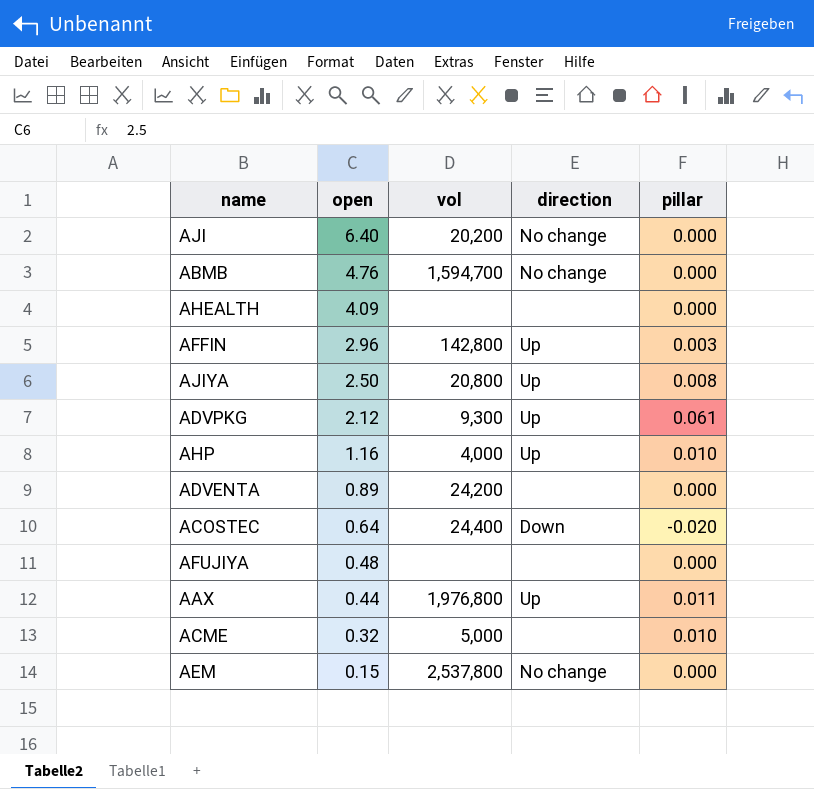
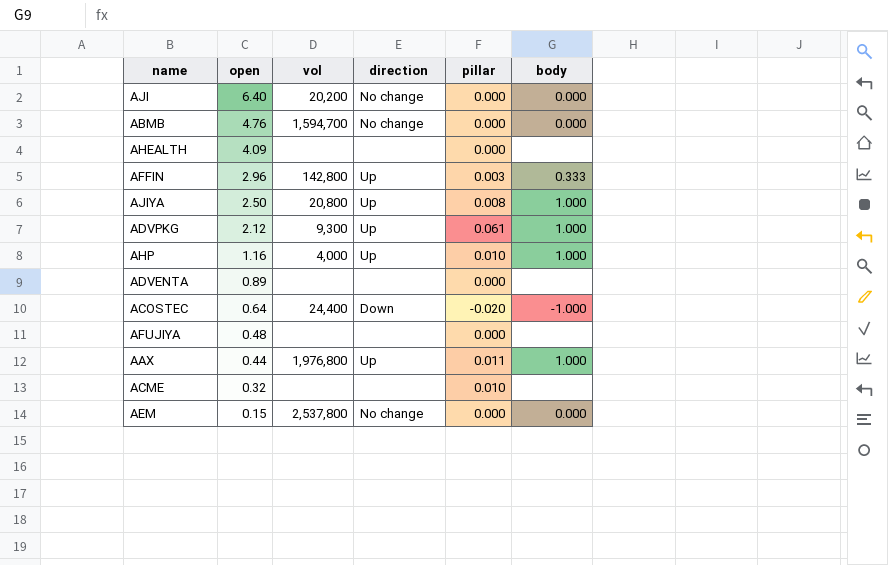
column body | position: none -> 6
ADVENTA | vol: 24,200 -> none
ACME | vol: 5,000 -> none

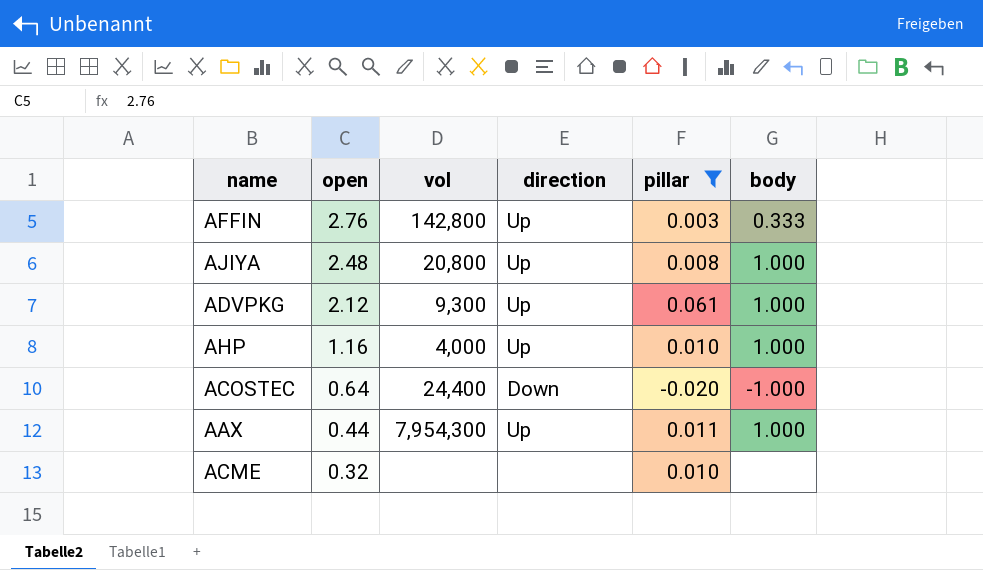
filter: none -> pillar != 0.000
AFFIN | open: 2.96 -> 2.76
AJIYA | open: 2.50 -> 2.48
AAX | vol: 1,976,800 -> 7,954,300

